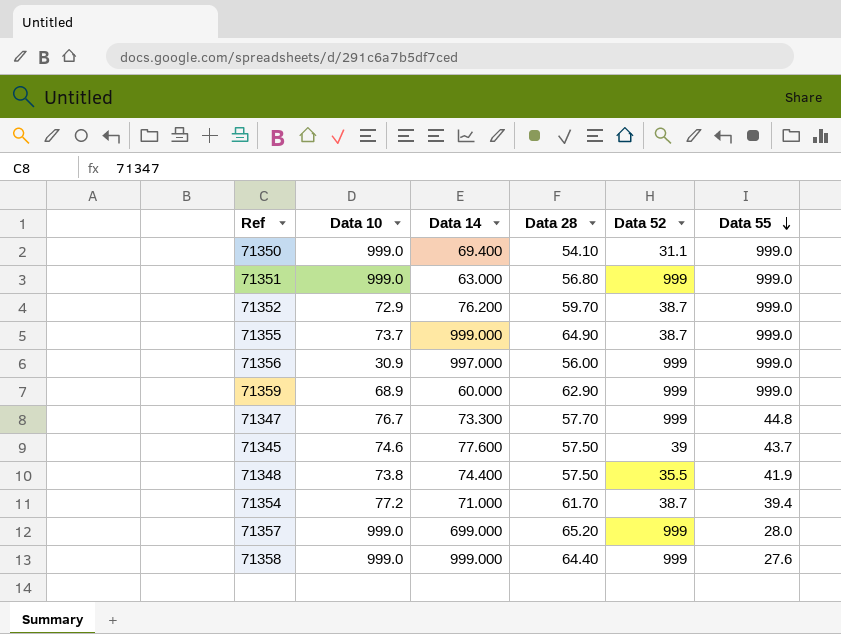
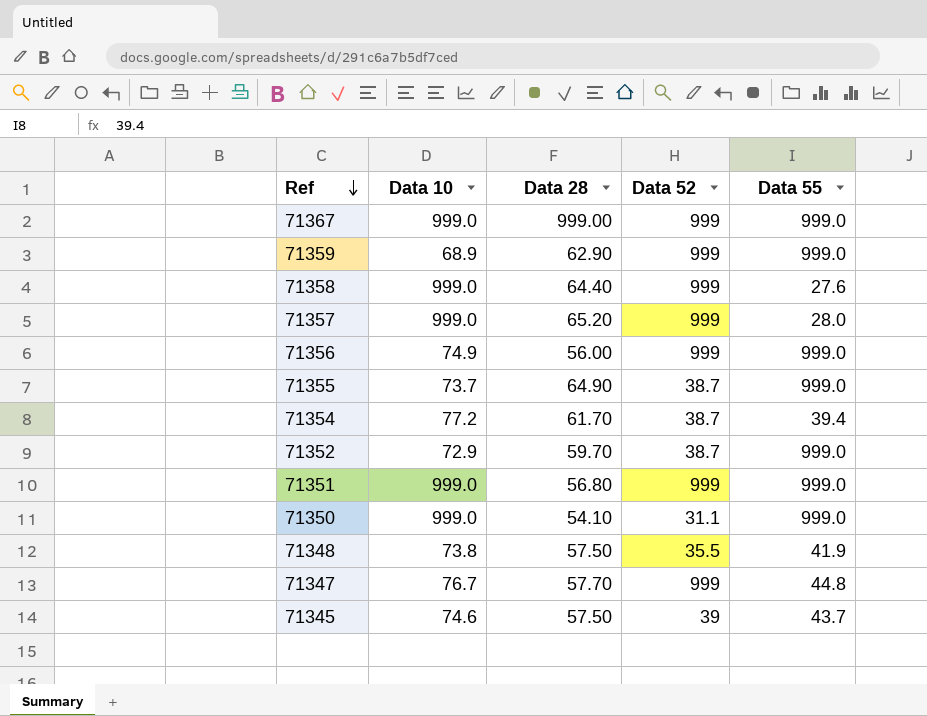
row order: Data 55 descending -> Ref descending
column Data 14 | position: 3 -> none
row 71367: none -> 999.0 | 999.00 | 999 | 999.0
71356 | Data 10: 30.9 -> 74.9

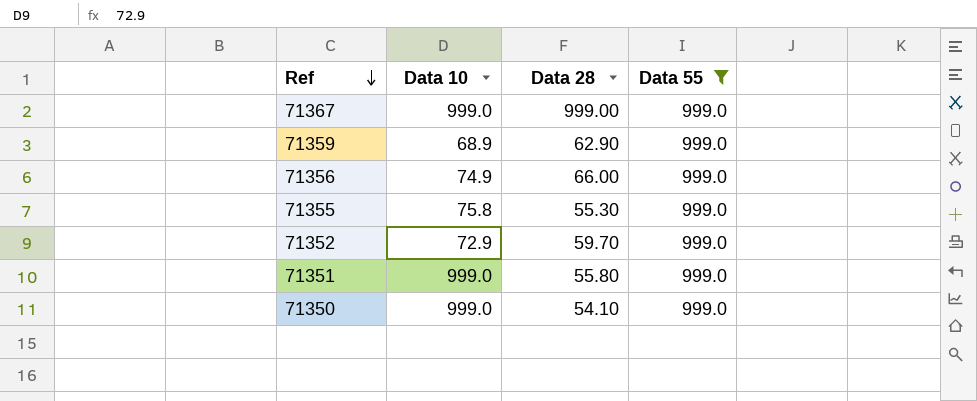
filter: none -> Data 55 = 999.0
column Data 52 | position: 4 -> none
71356 | Data 28: 56.00 -> 66.00
71355 | Data 10: 73.7 -> 75.8
71355 | Data 28: 64.90 -> 55.30
71351 | Data 28: 56.80 -> 55.80

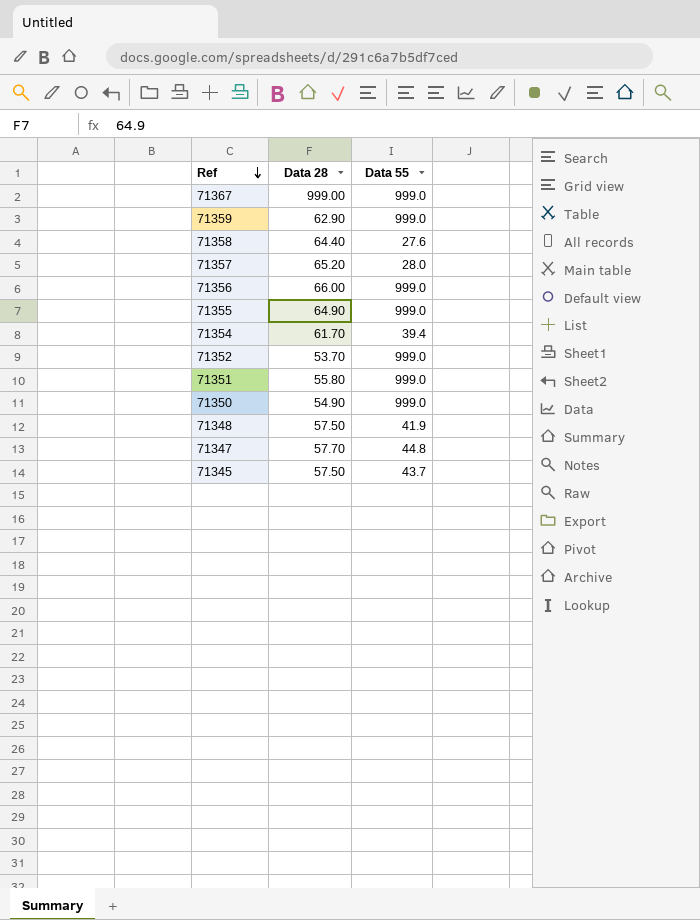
filter: Data 55 = 999.0 -> none
column Data 10 | position: 2 -> none
71355 | Data 28: 55.30 -> 64.90
71352 | Data 28: 59.70 -> 53.70
71350 | Data 28: 54.10 -> 54.90

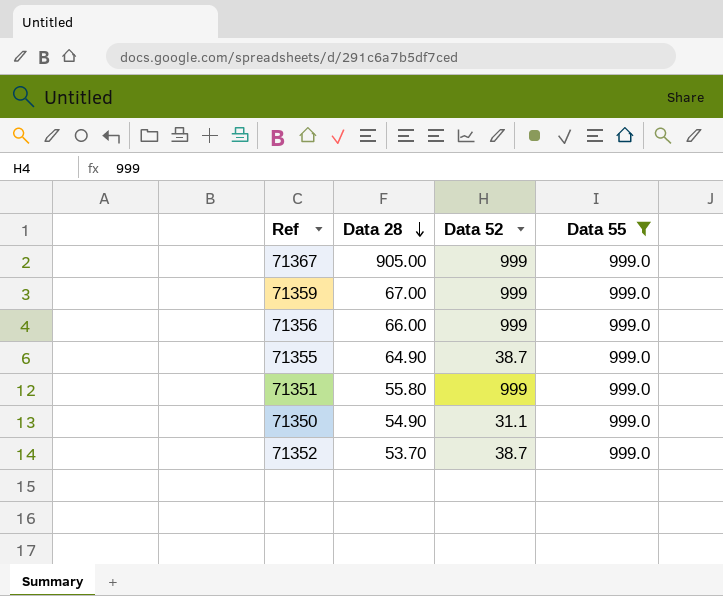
filter: none -> Data 55 = 999.0
row order: Ref descending -> Data 28 descending
column Data 52 | position: none -> 3
71367 | Data 28: 999.00 -> 905.00
71359 | Data 28: 62.90 -> 67.00

